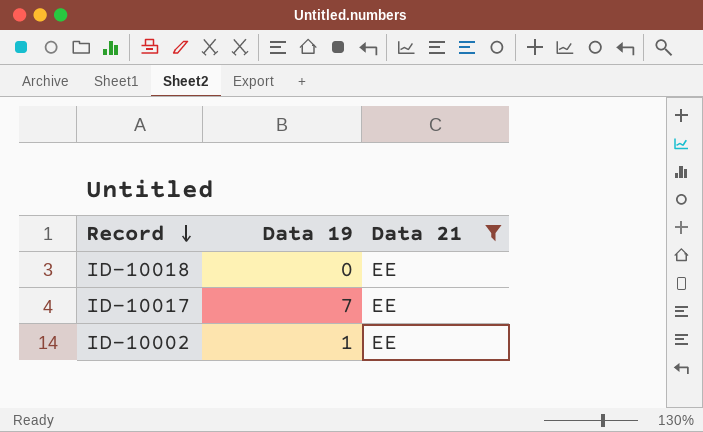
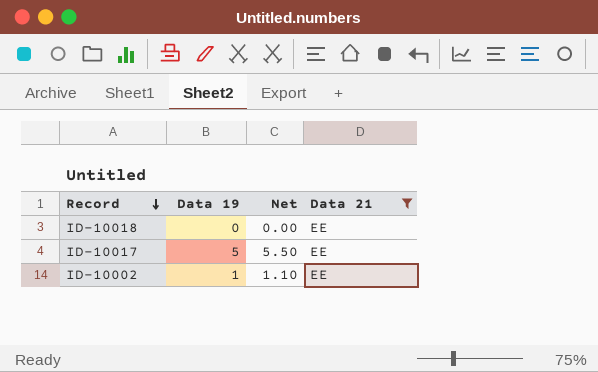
column Net | formula: none -> [Data 19] * 1.1
ID-10017 | Data 19: 7 -> 5

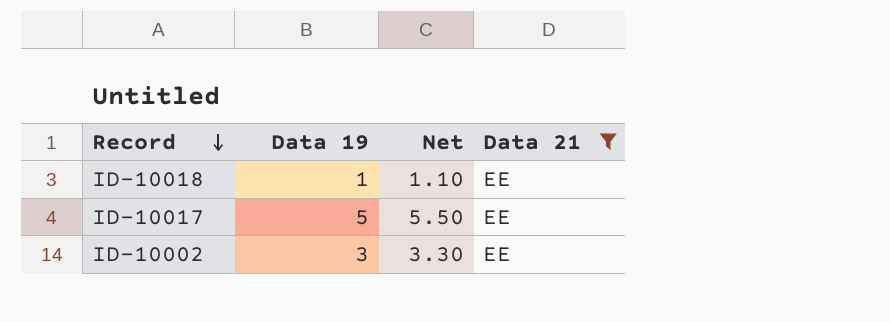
ID-10018 | Data 19: 0 -> 1
ID-10018 | Net: 0.00 -> 1.10
ID-10002 | Data 19: 1 -> 3
ID-10002 | Net: 1.10 -> 3.30

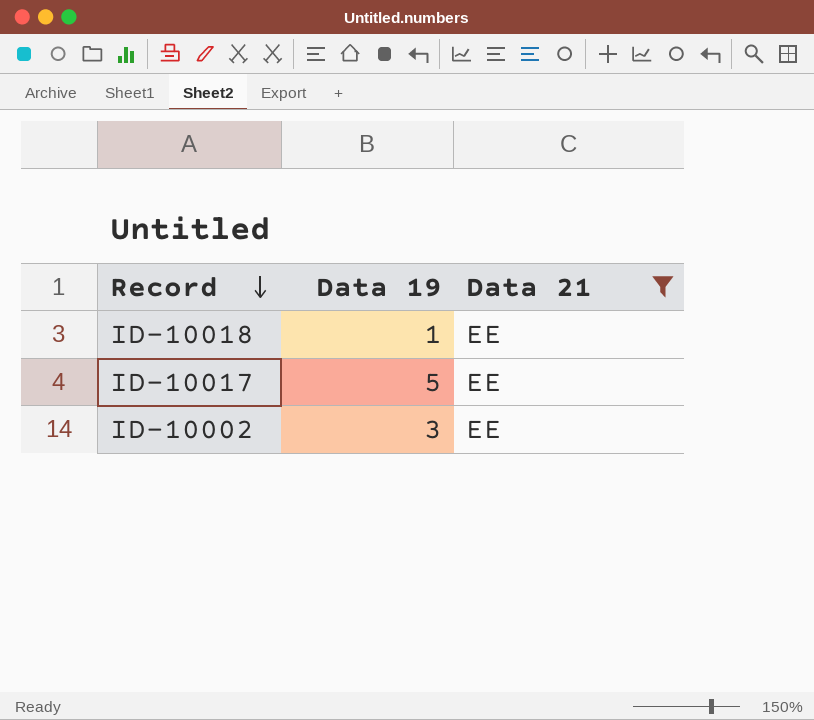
column Net | formula: [Data 19] * 1.1 -> none

